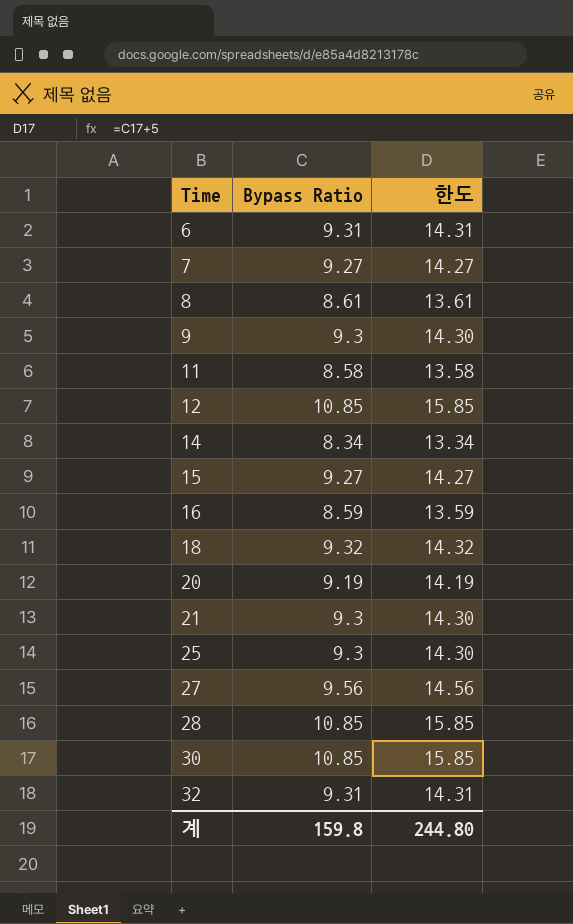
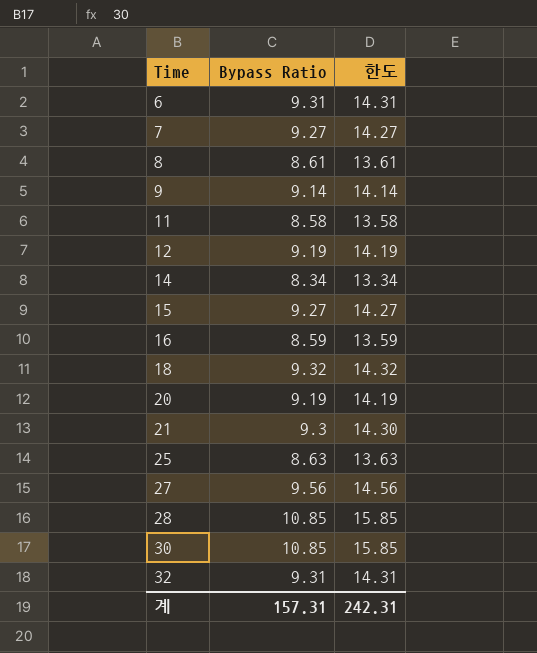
9 | Bypass Ratio: 9.3 -> 9.14
9 | 한도: 14.30 -> 14.14
12 | Bypass Ratio: 10.85 -> 9.19
12 | 한도: 15.85 -> 14.19
25 | Bypass Ratio: 9.3 -> 8.63
25 | 한도: 14.30 -> 13.63
계 | Bypass Ratio: 159.8 -> 157.31
계 | 한도: 244.80 -> 242.31

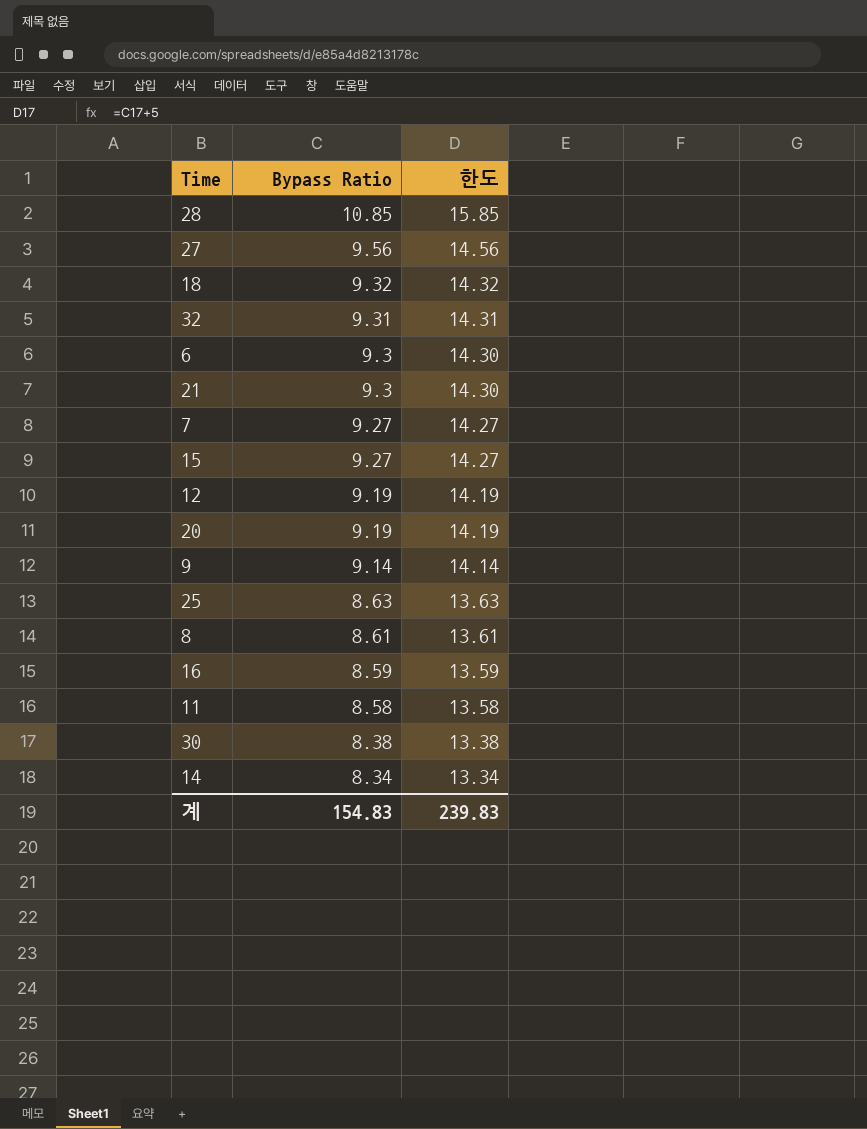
row order: Time ascending -> Bypass Ratio descending
6 | Bypass Ratio: 9.31 -> 9.3
6 | 한도: 14.31 -> 14.30
30 | Bypass Ratio: 10.85 -> 8.38
30 | 한도: 15.85 -> 13.38
계 | Bypass Ratio: 157.31 -> 154.83
계 | 한도: 242.31 -> 239.83

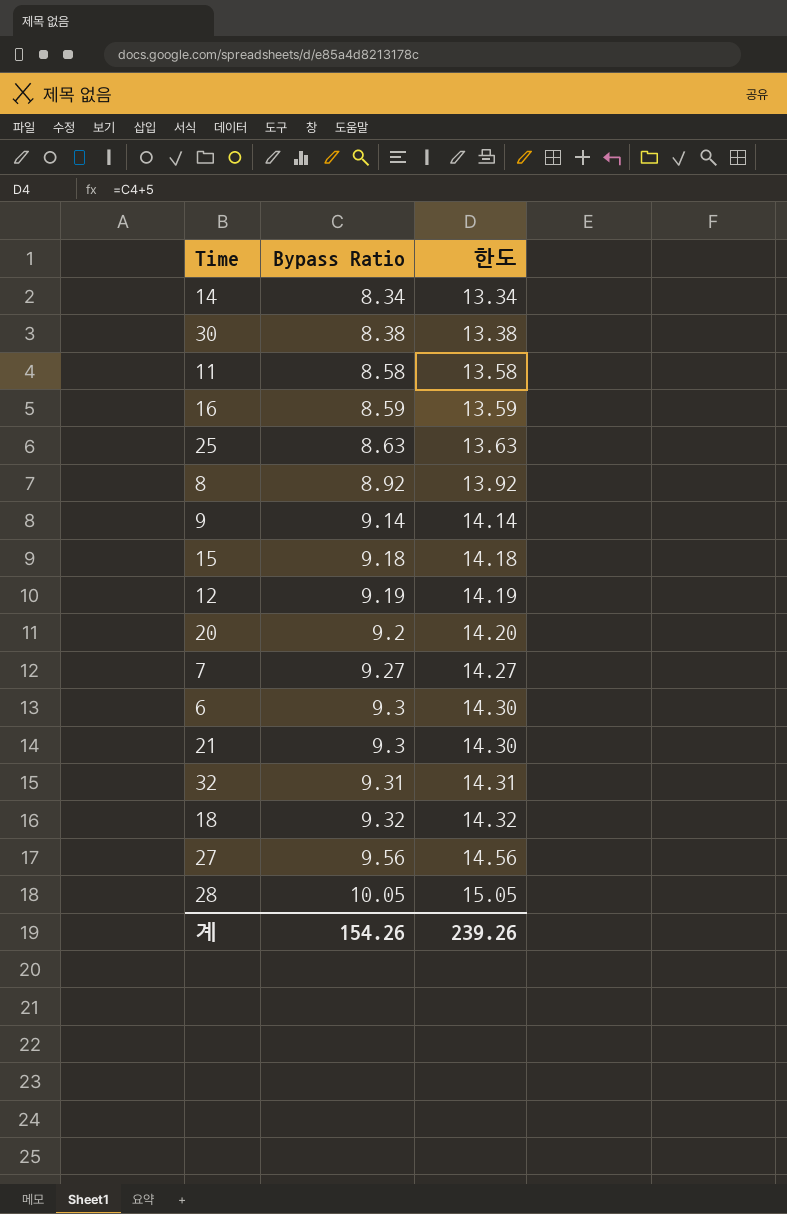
row order: Bypass Ratio descending -> Bypass Ratio ascending
8 | Bypass Ratio: 8.61 -> 8.92
8 | 한도: 13.61 -> 13.92
15 | Bypass Ratio: 9.27 -> 9.18
15 | 한도: 14.27 -> 14.18
20 | Bypass Ratio: 9.19 -> 9.2
20 | 한도: 14.19 -> 14.20
28 | Bypass Ratio: 10.85 -> 10.05
28 | 한도: 15.85 -> 15.05
계 | Bypass Ratio: 154.83 -> 154.26
계 | 한도: 239.83 -> 239.26

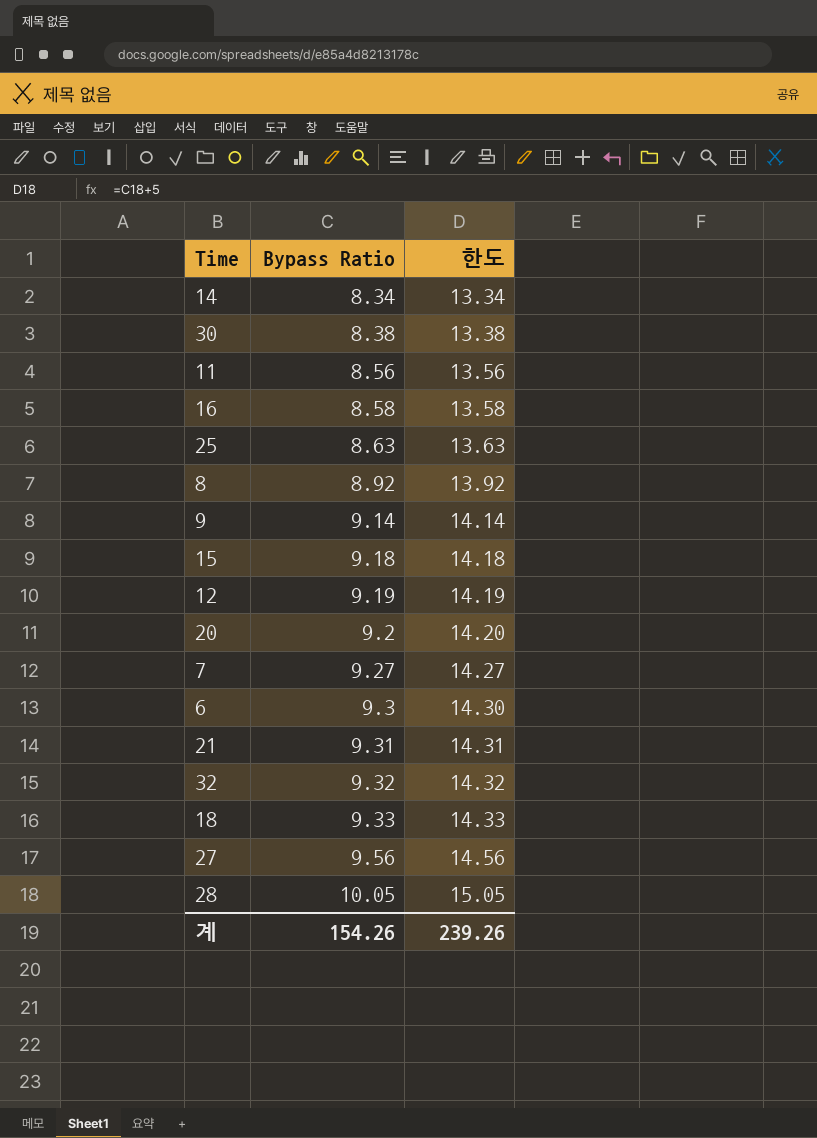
11 | Bypass Ratio: 8.58 -> 8.56
11 | 한도: 13.58 -> 13.56
16 | Bypass Ratio: 8.59 -> 8.58
16 | 한도: 13.59 -> 13.58
21 | Bypass Ratio: 9.3 -> 9.31
21 | 한도: 14.30 -> 14.31
32 | Bypass Ratio: 9.31 -> 9.32
32 | 한도: 14.31 -> 14.32
18 | Bypass Ratio: 9.32 -> 9.33
18 | 한도: 14.32 -> 14.33

